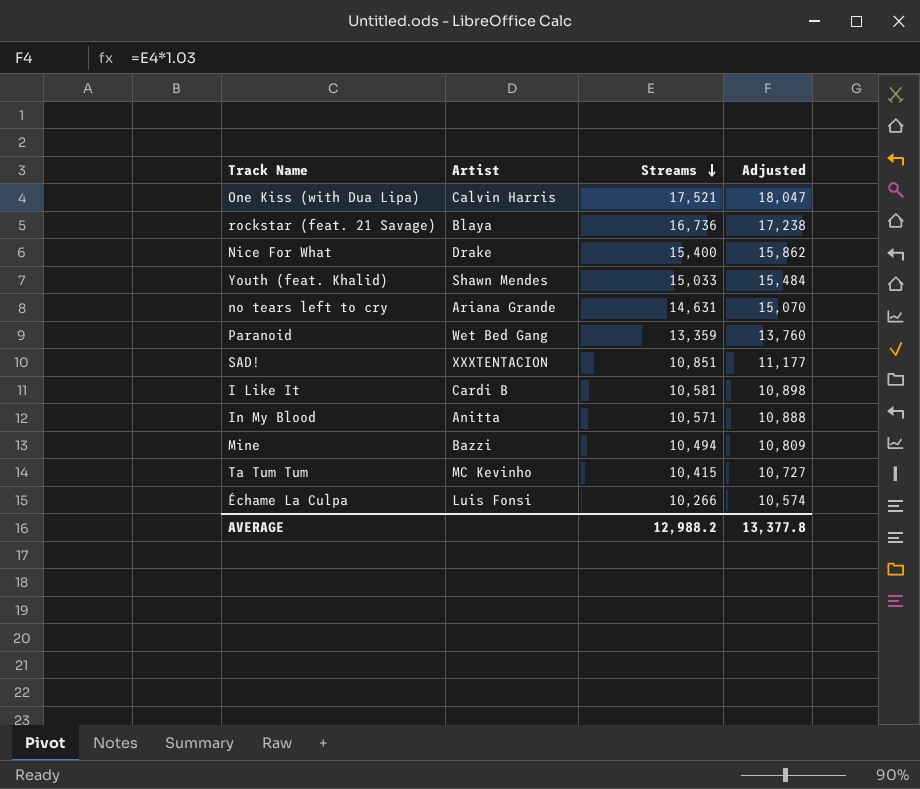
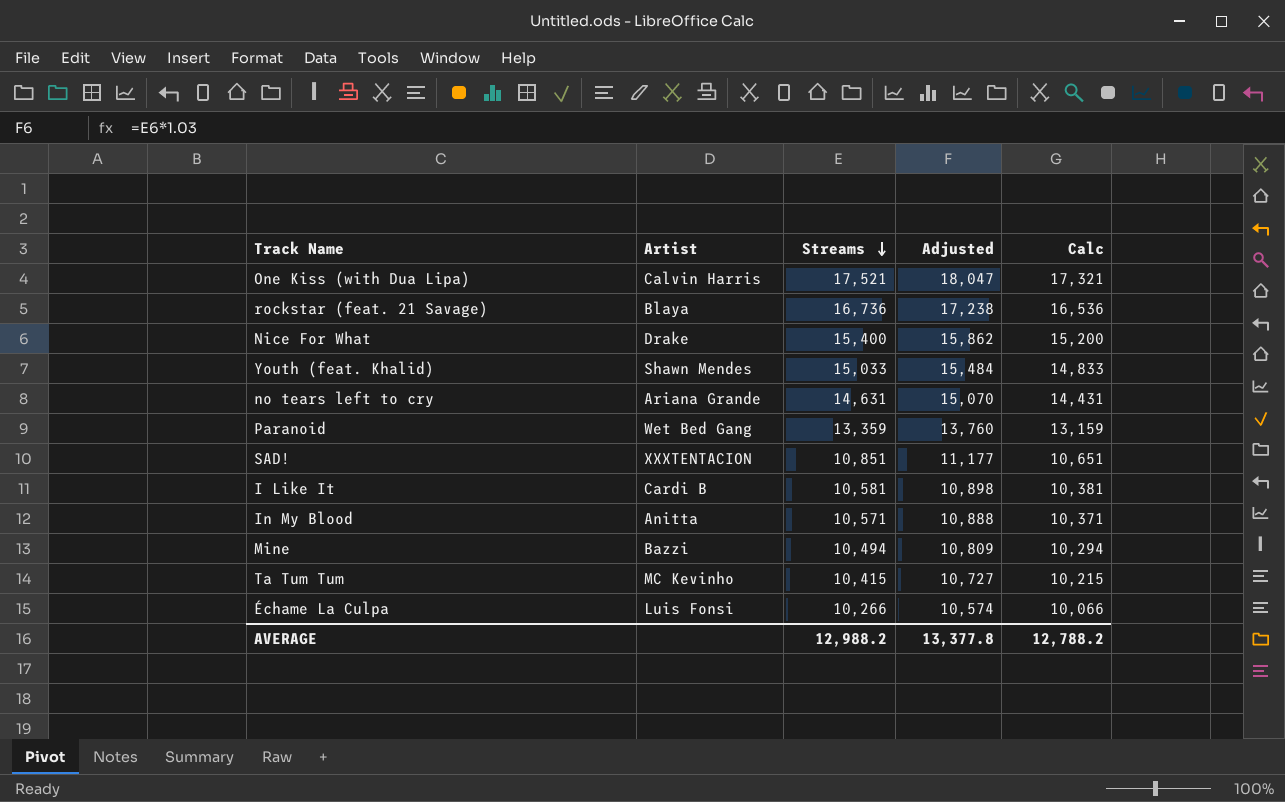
column Calc | formula: none -> [Streams] - 200

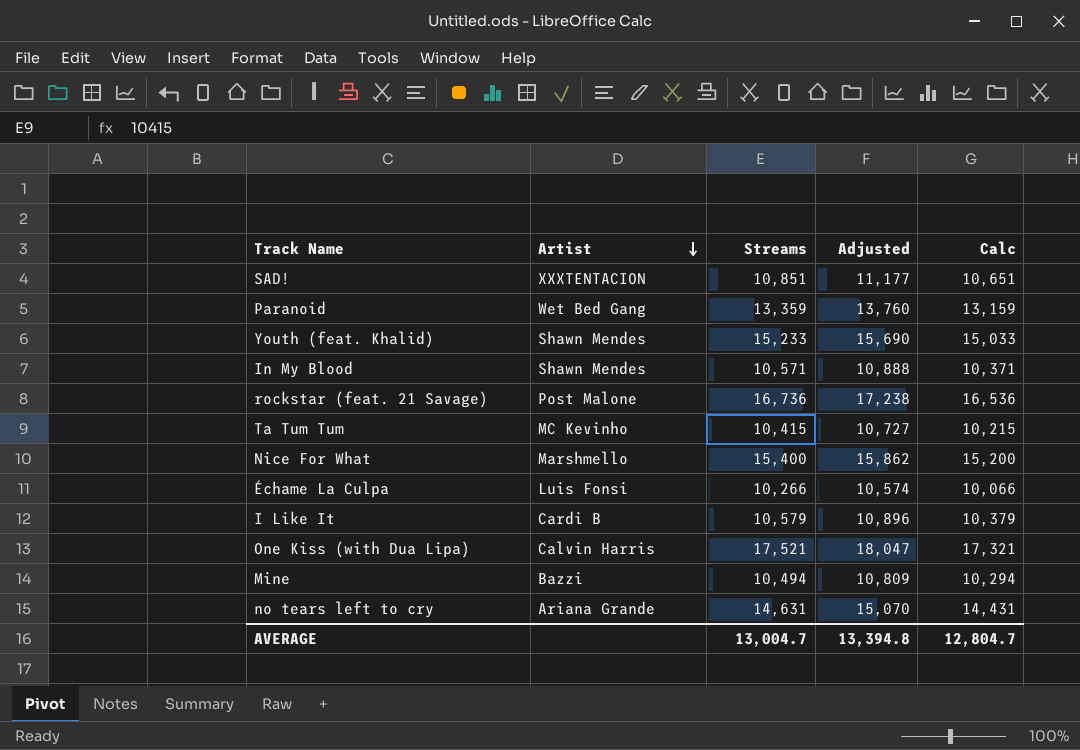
row order: Streams descending -> Artist descending
Youth (feat. Khalid) | Streams: 15,033 -> 15,233
Youth (feat. Khalid) | Adjusted: 15,484 -> 15,690
Youth (feat. Khalid) | Calc: 14,833 -> 15,033
In My Blood | Artist: Anitta -> Shawn Mendes
rockstar (feat. 21 Savage) | Artist: Blaya -> Post Malone
Nice For What | Artist: Drake -> Marshmello
I Like It | Streams: 10,581 -> 10,579
I Like It | Adjusted: 10,898 -> 10,896
I Like It | Calc: 10,381 -> 10,379
AVERAGE | Streams: 12,988.2 -> 13,004.7
AVERAGE | Adjusted: 13,377.8 -> 13,394.8
AVERAGE | Calc: 12,788.2 -> 12,804.7

